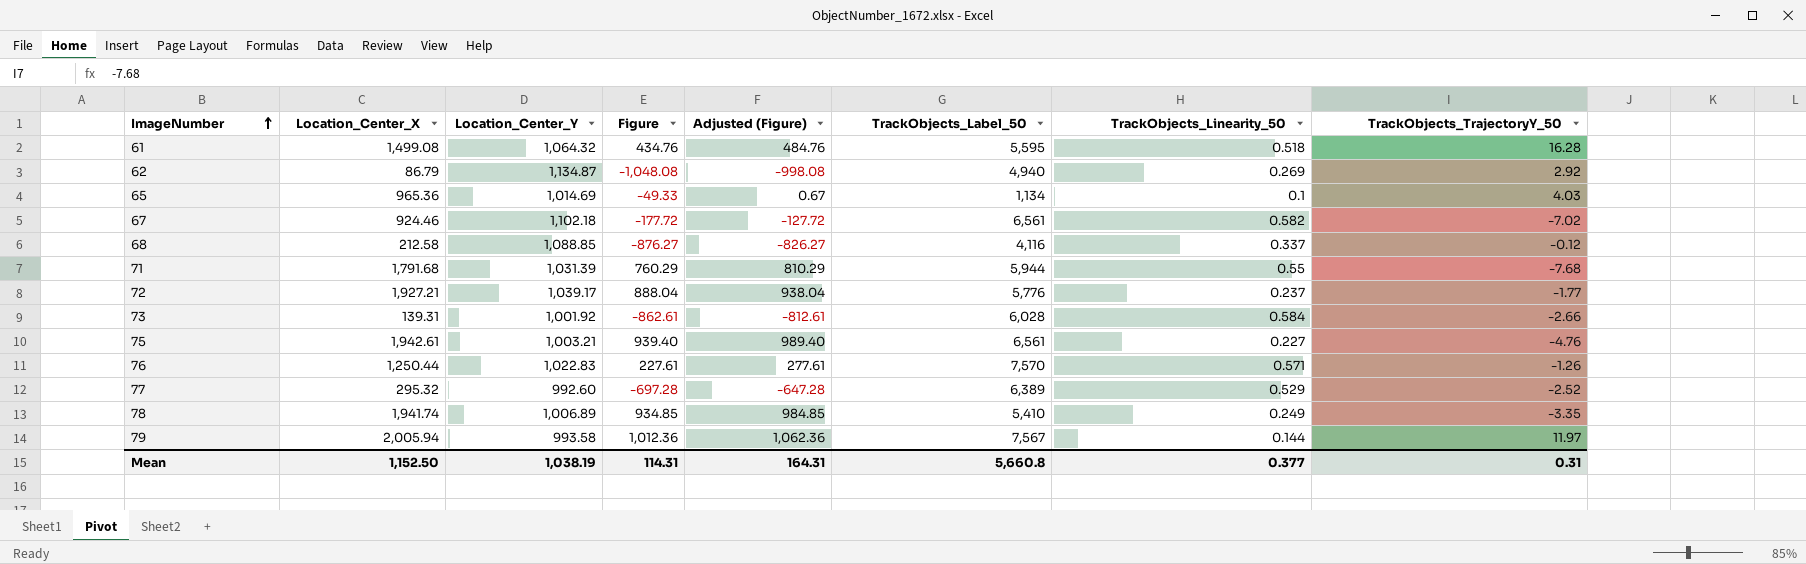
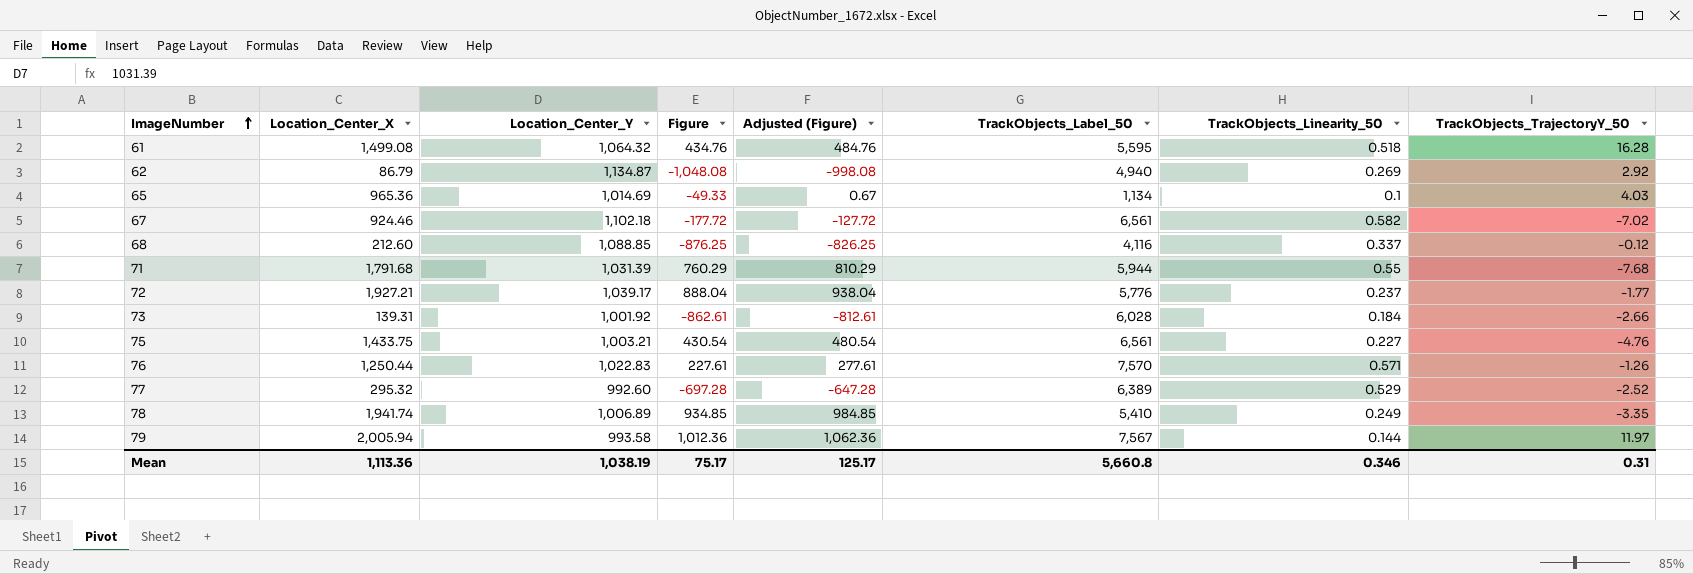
68 | Location_Center_X: 212.58 -> 212.60
68 | Figure: -876.27 -> -876.25
68 | Adjusted (Figure): -826.27 -> -826.25
73 | TrackObjects_Linearity_50: 0.584 -> 0.184
75 | Location_Center_X: 1,942.61 -> 1,433.75
75 | Figure: 939.40 -> 430.54
75 | Adjusted (Figure): 989.40 -> 480.54
Mean | Location_Center_X: 1,152.50 -> 1,113.36
Mean | Figure: 114.31 -> 75.17
Mean | Adjusted (Figure): 164.31 -> 125.17
Mean | TrackObjects_Linearity_50: 0.377 -> 0.346

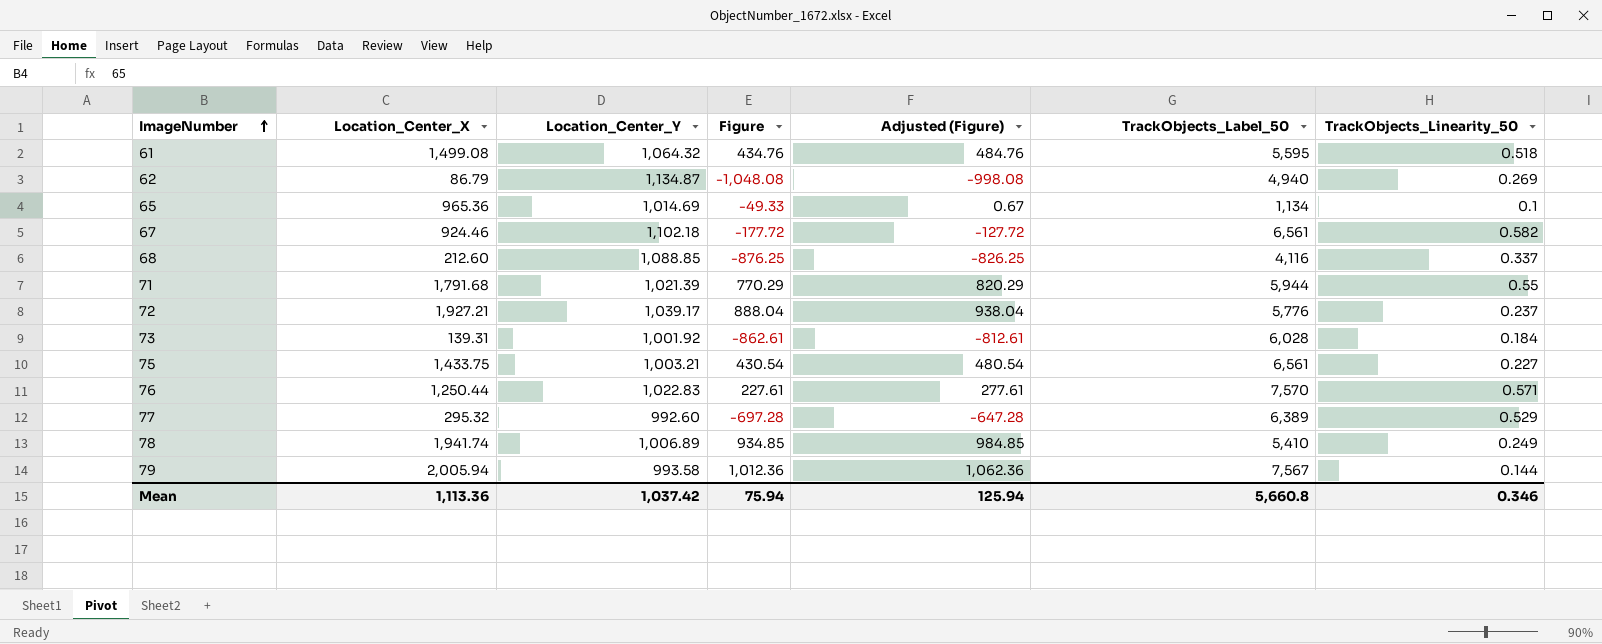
column TrackObjects_TrajectoryY_50 | position: 8 -> none
71 | Location_Center_Y: 1,031.39 -> 1,021.39
71 | Figure: 760.29 -> 770.29
71 | Adjusted (Figure): 810.29 -> 820.29
Mean | Location_Center_Y: 1,038.19 -> 1,037.42
Mean | Figure: 75.17 -> 75.94
Mean | Adjusted (Figure): 125.17 -> 125.94

